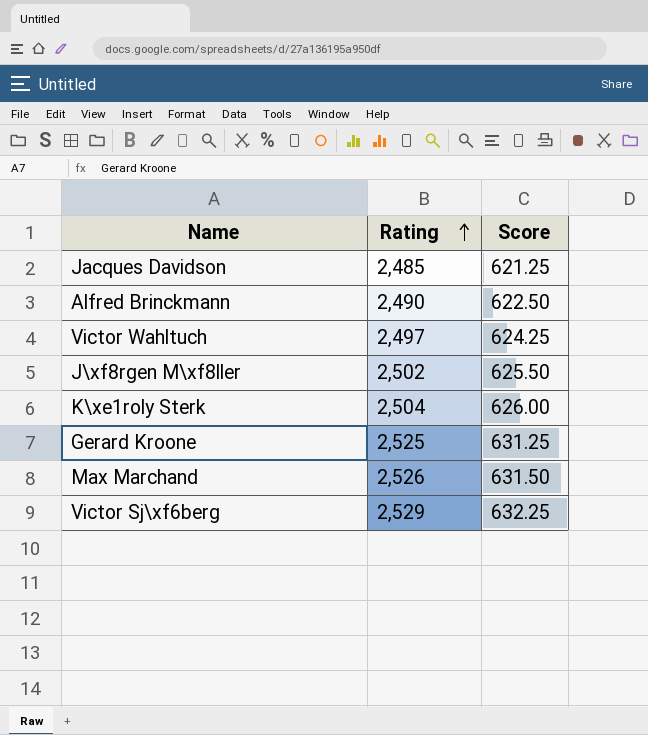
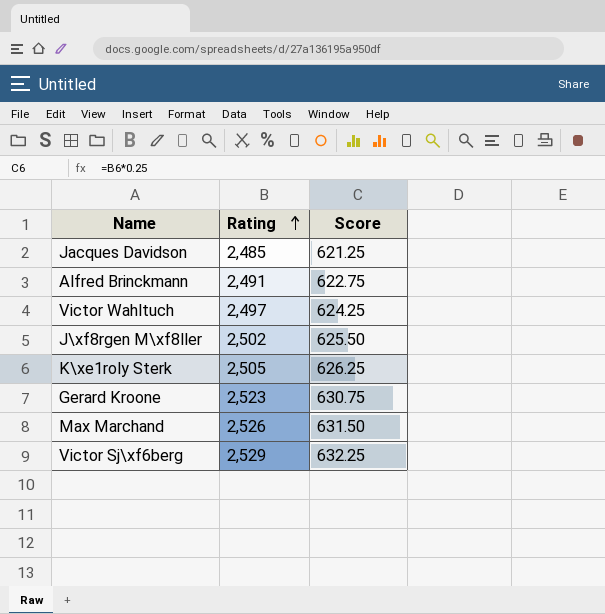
Alfred Brinckmann | Rating: 2,490 -> 2,491
Alfred Brinckmann | Score: 622.50 -> 622.75
K\xe1roly Sterk | Rating: 2,504 -> 2,505
K\xe1roly Sterk | Score: 626.00 -> 626.25
Gerard Kroone | Rating: 2,525 -> 2,523
Gerard Kroone | Score: 631.25 -> 630.75

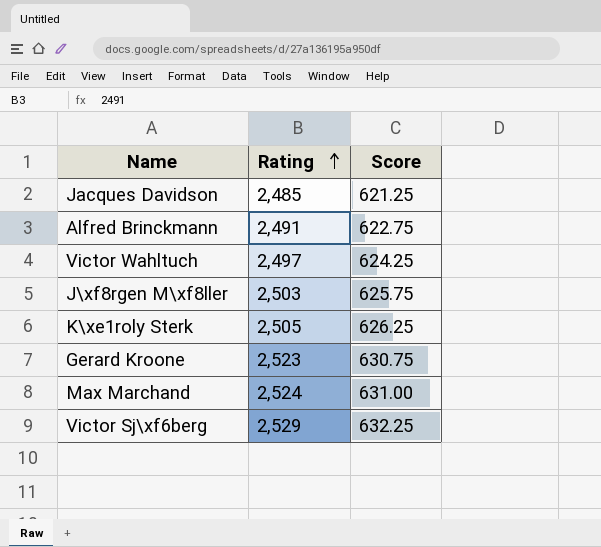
J\xf8rgen M\xf8ller | Rating: 2,502 -> 2,503
J\xf8rgen M\xf8ller | Score: 625.50 -> 625.75
Max Marchand | Rating: 2,526 -> 2,524
Max Marchand | Score: 631.50 -> 631.00

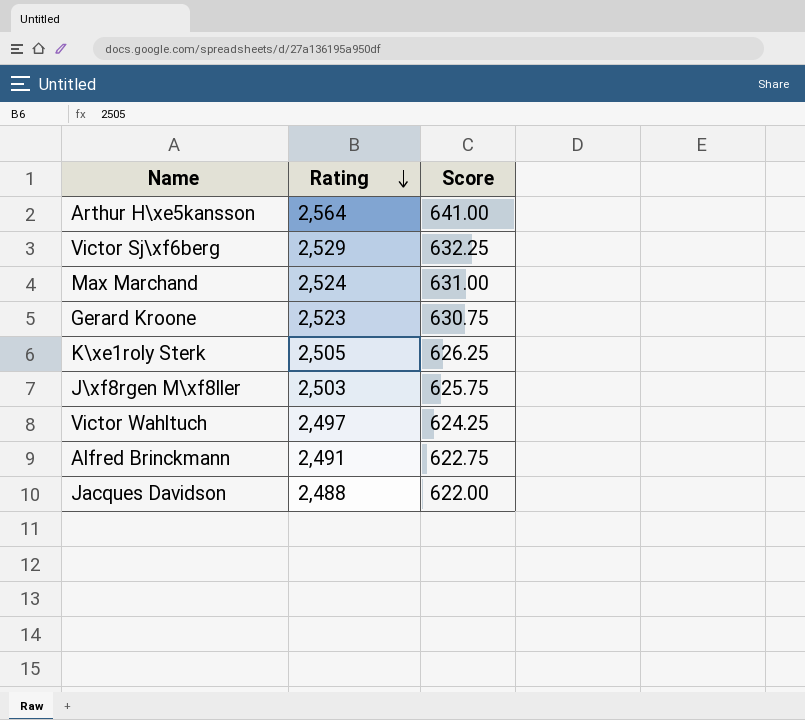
row order: Rating ascending -> Rating descending
row Arthur H\xe5kansson: none -> 2,564 | 641.00
Jacques Davidson | Rating: 2,485 -> 2,488
Jacques Davidson | Score: 621.25 -> 622.00

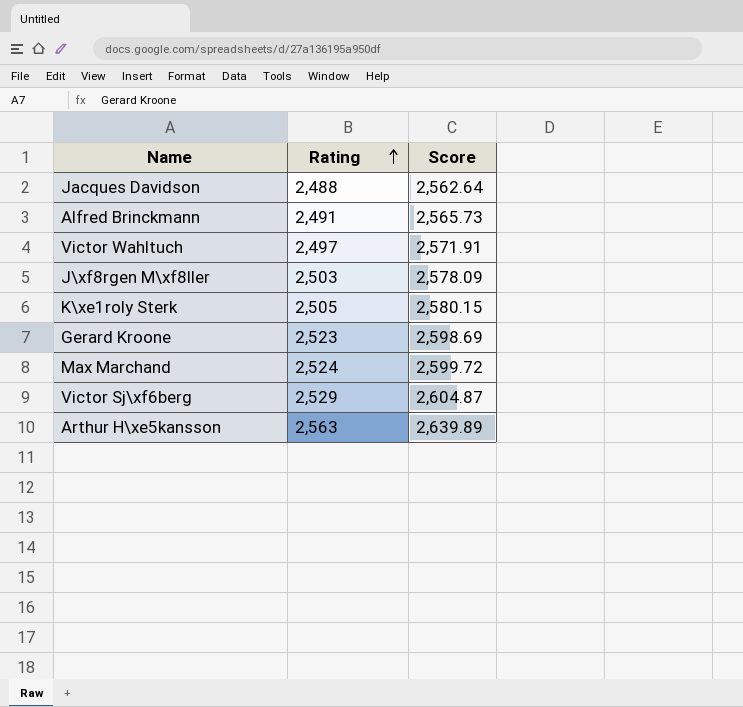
row order: Rating descending -> Rating ascending
column Score | formula: [Rating] * 0.25 -> [Rating] * 1.03
Arthur H\xe5kansson | Rating: 2,564 -> 2,563

